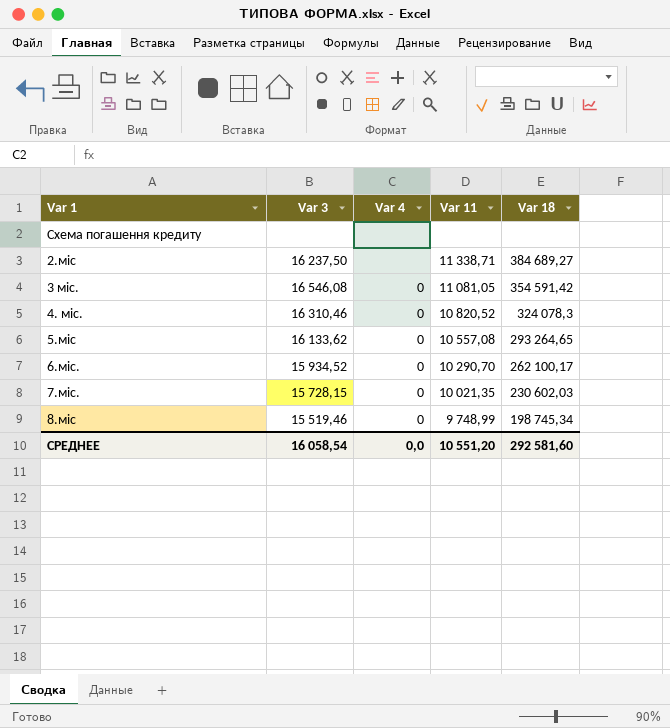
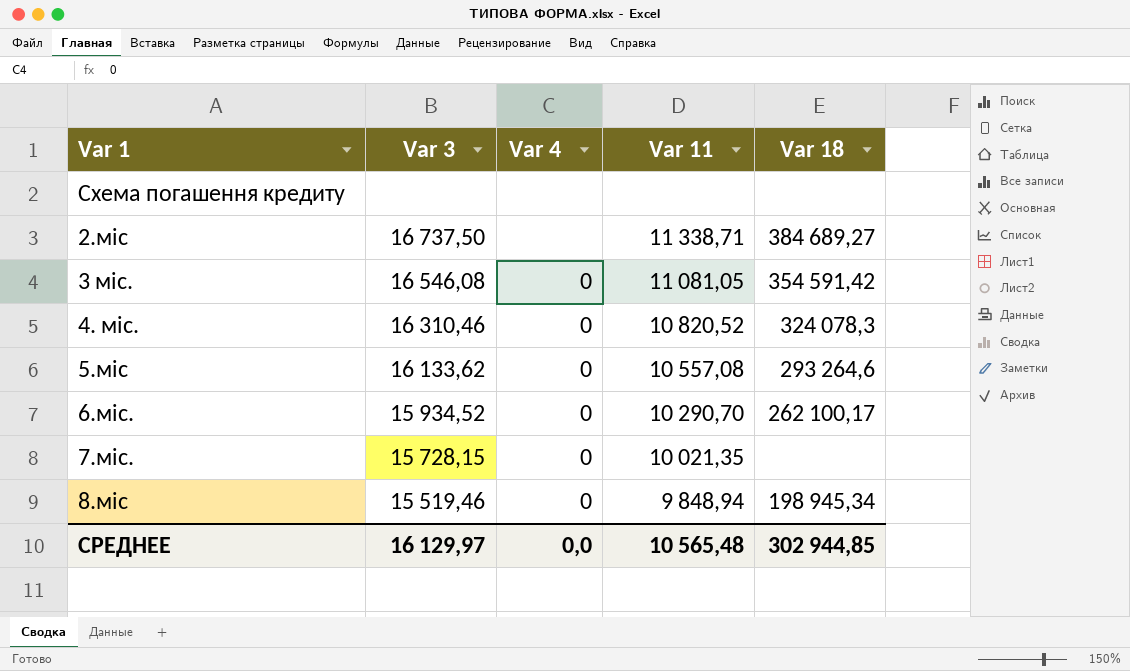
2.міс | Var 3: 16 237,50 -> 16 737,50
5.міс | Var 18: 293 264,65 -> 293 264,6
7.міс. | Var 18: 230 602,03 -> none
8.міс | Var 11: 9 748,99 -> 9 848,94
8.міс | Var 18: 198 745,34 -> 198 945,34
СРЕДНЕЕ | Var 3: 16 058,54 -> 16 129,97
СРЕДНЕЕ | Var 11: 10 551,20 -> 10 565,48
СРЕДНЕЕ | Var 18: 292 581,60 -> 302 944,85

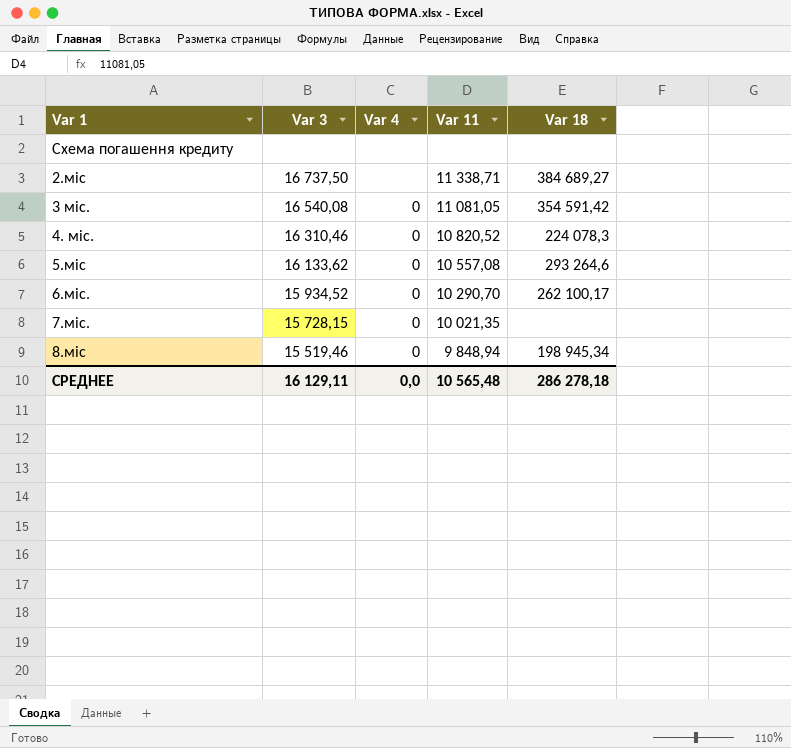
3 міс. | Var 3: 16 546,08 -> 16 540,08
4. міс. | Var 18: 324 078,3 -> 224 078,3
СРЕДНЕЕ | Var 3: 16 129,97 -> 16 129,11
СРЕДНЕЕ | Var 18: 302 944,85 -> 286 278,18

